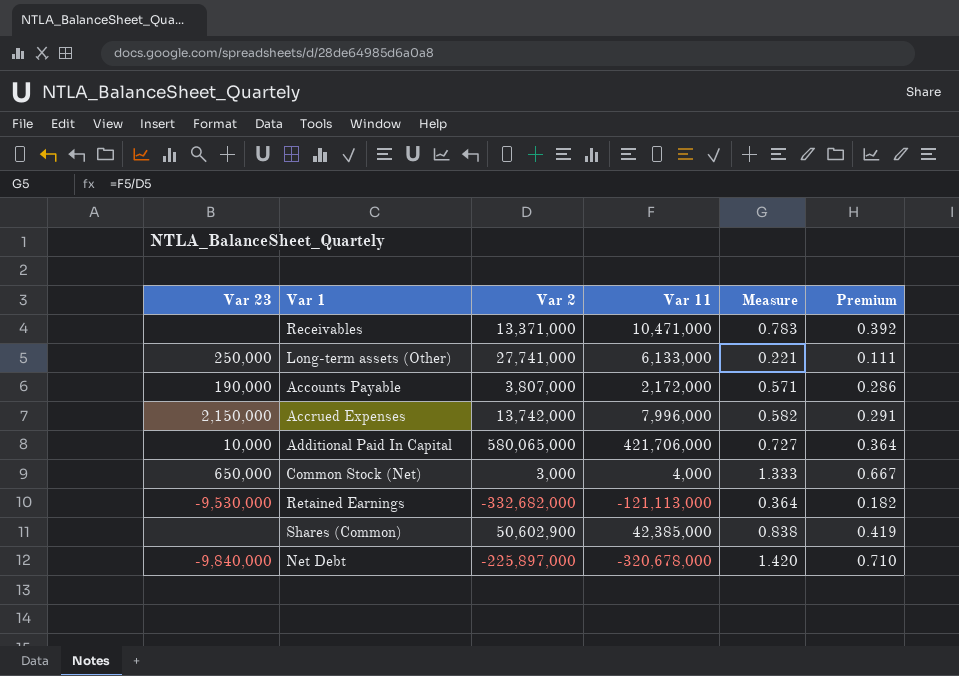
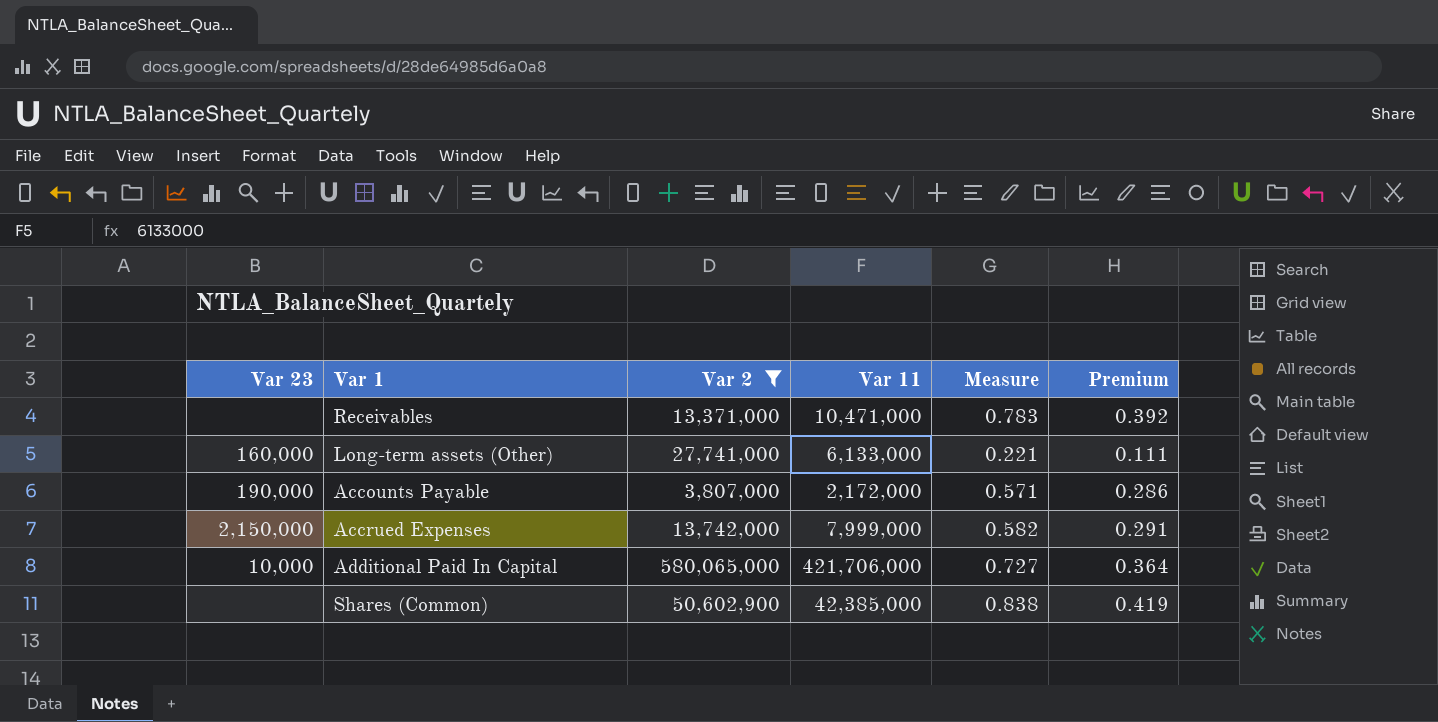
filter: none -> Var 2 >= 3,807,000
Long-term assets (Other) | Var 23: 250,000 -> 160,000
Accrued Expenses | Var 11: 7,996,000 -> 7,999,000

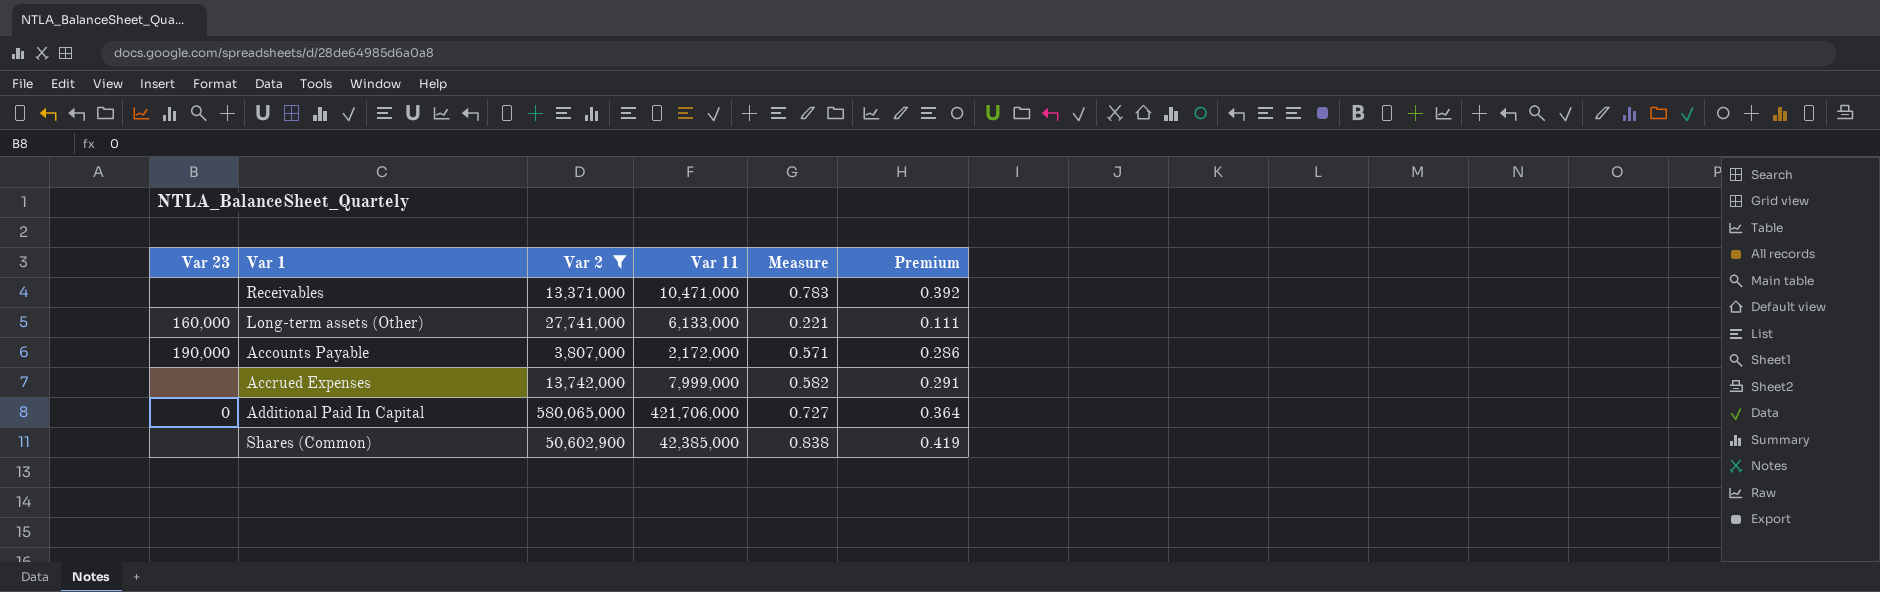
Accrued Expenses | Var 23: 2,150,000 -> none
Additional Paid In Capital | Var 23: 10,000 -> 0

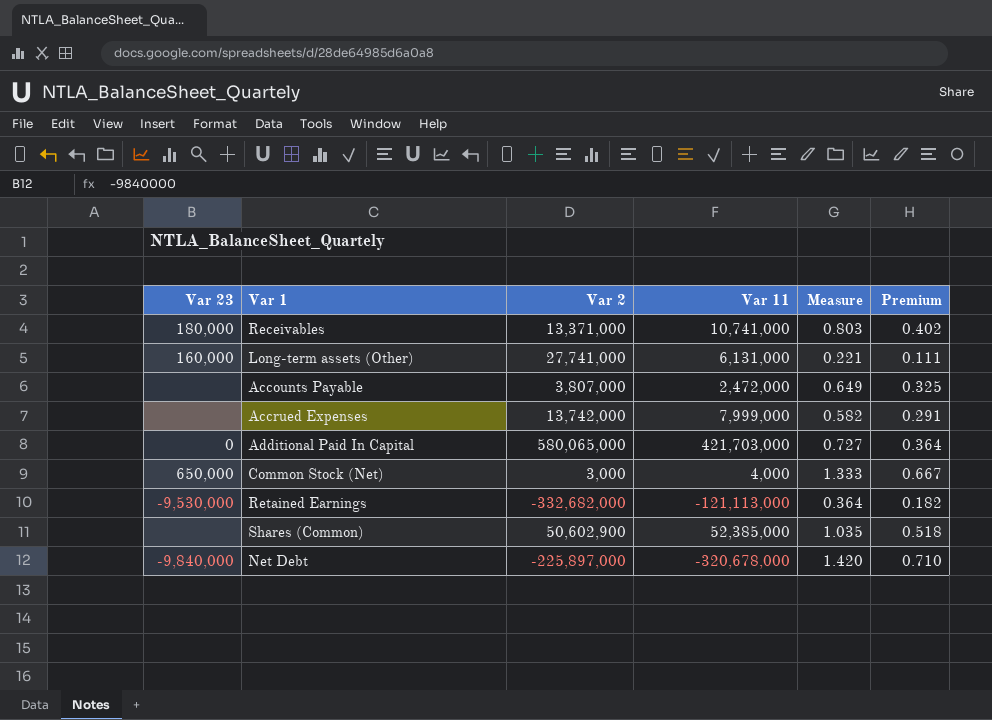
filter: Var 2 >= 3,807,000 -> none
Receivables | Var 23: none -> 180,000
Receivables | Var 11: 10,471,000 -> 10,741,000
Receivables | Measure: 0.783 -> 0.803
Receivables | Premium: 0.392 -> 0.402
Long-term assets (Other) | Var 11: 6,133,000 -> 6,131,000
Accounts Payable | Var 23: 190,000 -> none
Accounts Payable | Var 11: 2,172,000 -> 2,472,000
Accounts Payable | Measure: 0.571 -> 0.649
Accounts Payable | Premium: 0.286 -> 0.325
Additional Paid In Capital | Var 11: 421,706,000 -> 421,703,000
Shares (Common) | Var 11: 42,385,000 -> 52,385,000
Shares (Common) | Measure: 0.838 -> 1.035
Shares (Common) | Premium: 0.419 -> 0.518

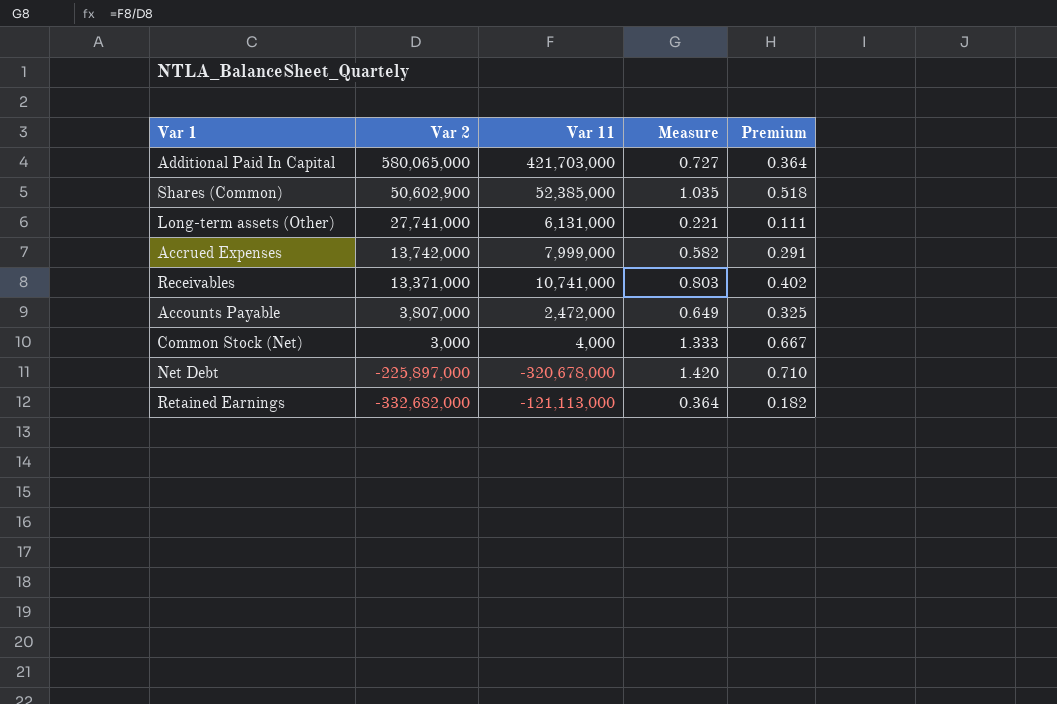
row order: none -> Var 2 descending
column Var 23 | position: 1 -> none

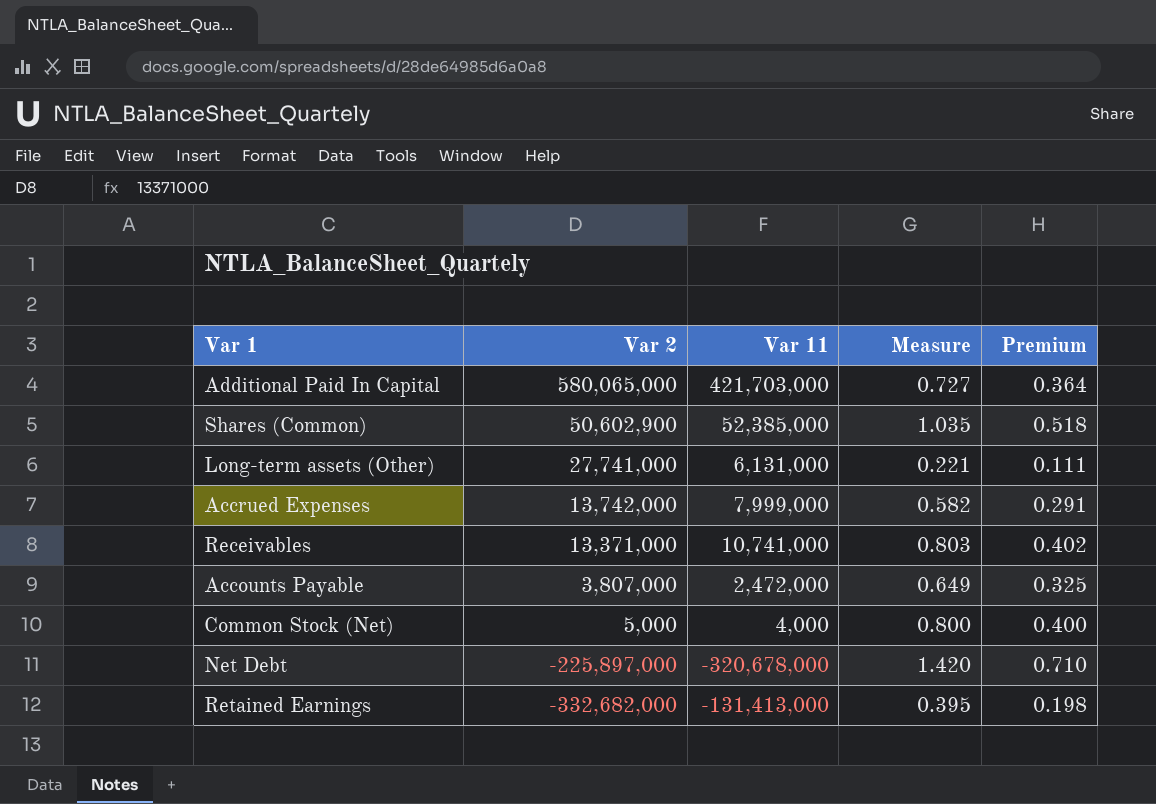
Common Stock (Net) | Var 2: 3,000 -> 5,000
Common Stock (Net) | Measure: 1.333 -> 0.800
Common Stock (Net) | Premium: 0.667 -> 0.400
Retained Earnings | Var 11: -121,113,000 -> -131,413,000
Retained Earnings | Measure: 0.364 -> 0.395
Retained Earnings | Premium: 0.182 -> 0.198

